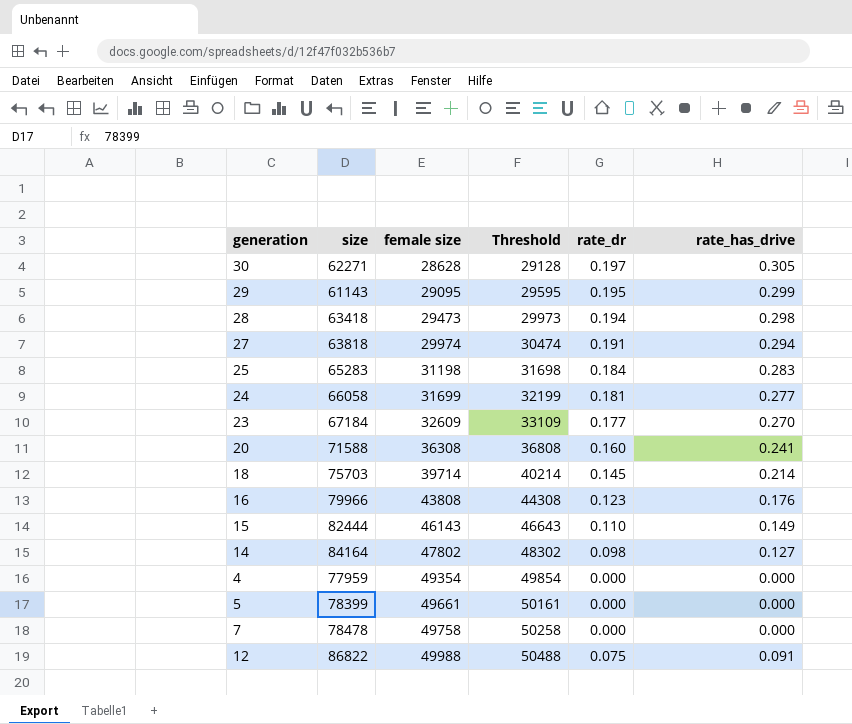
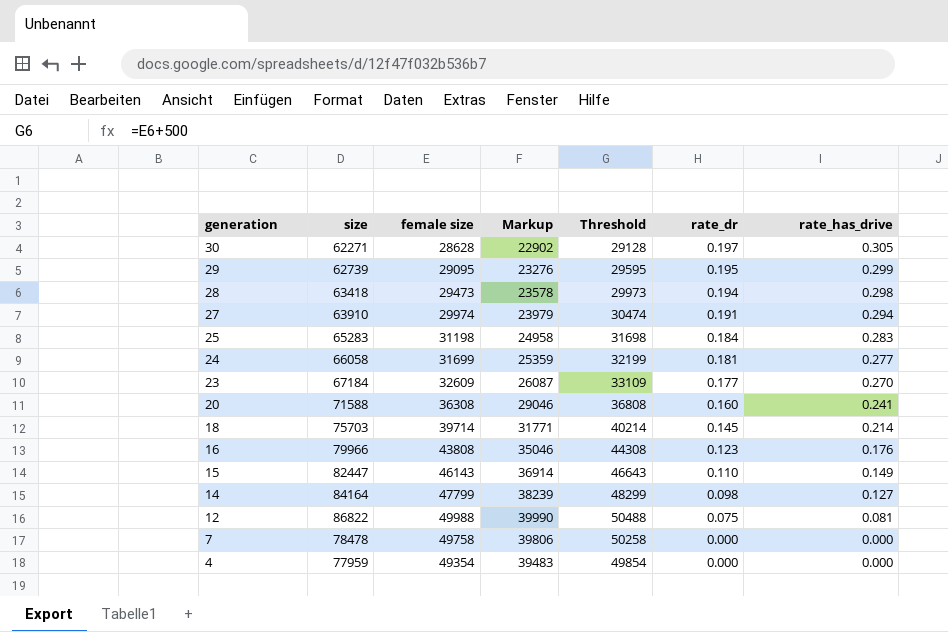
row order: female size ascending -> generation descending
column Markup | formula: none -> [female size] * 0.8
row 5: 78399 | 49661 | 50161 | 0.000 | 0.000 -> none
29 | size: 61143 -> 62739
27 | size: 63818 -> 63910
15 | size: 82444 -> 82447
14 | female size: 47802 -> 47799
14 | Threshold: 48302 -> 48299
12 | rate_has_drive: 0.091 -> 0.081

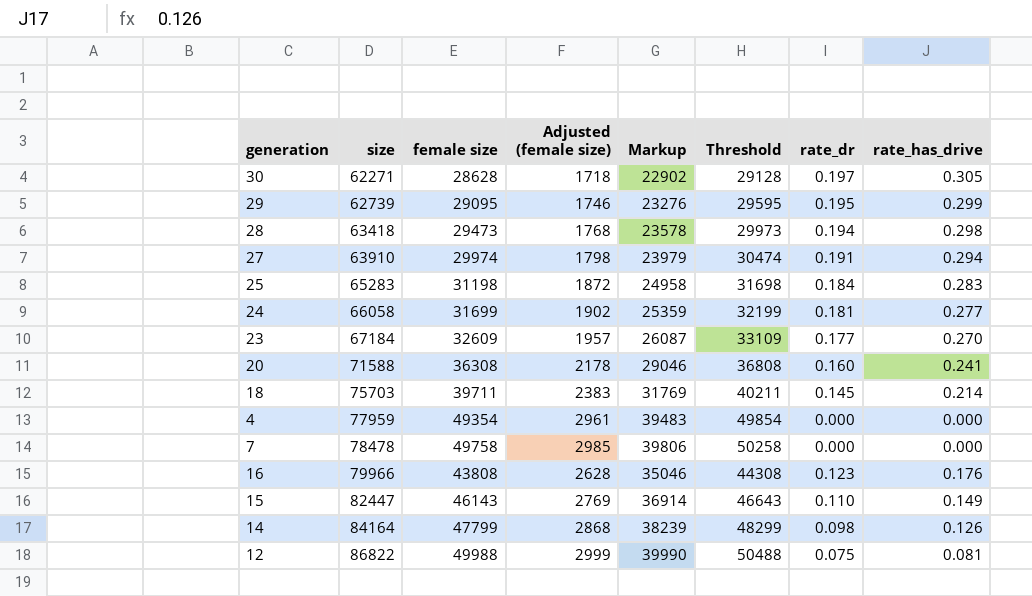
row order: generation descending -> size ascending
column Adjusted (female size) | formula: none -> [female size] * 0.06
18 | female size: 39714 -> 39711
18 | Markup: 31771 -> 31769
18 | Threshold: 40214 -> 40211
14 | rate_has_drive: 0.127 -> 0.126

